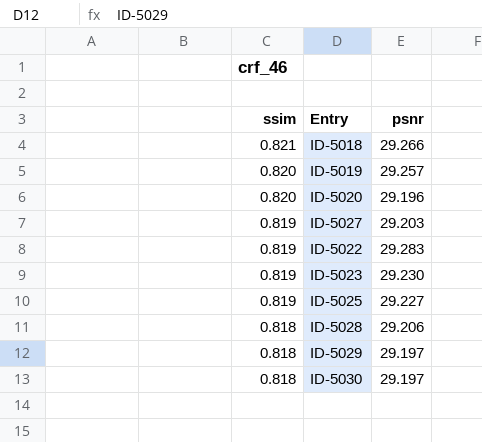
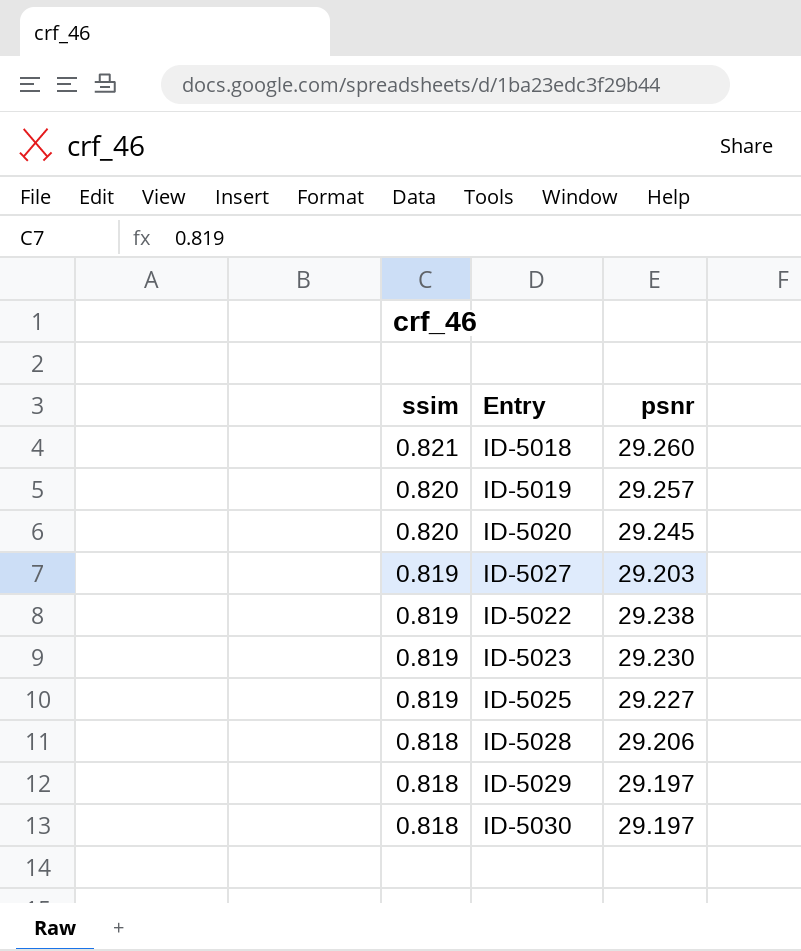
ID-5018 | psnr: 29.266 -> 29.260
ID-5020 | psnr: 29.196 -> 29.245
ID-5022 | psnr: 29.283 -> 29.238

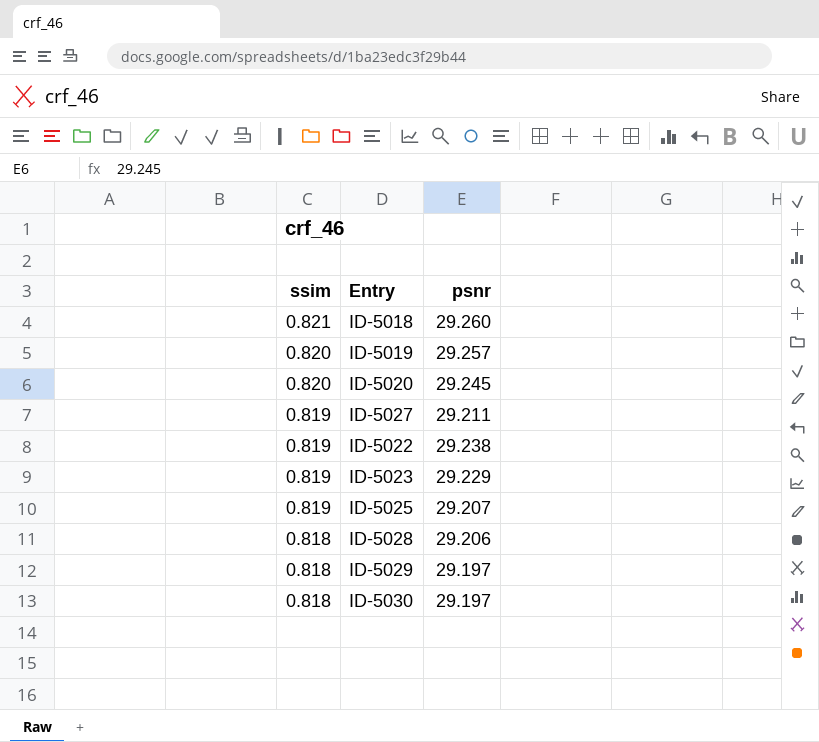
ID-5027 | psnr: 29.203 -> 29.211
ID-5023 | psnr: 29.230 -> 29.229
ID-5025 | psnr: 29.227 -> 29.207

